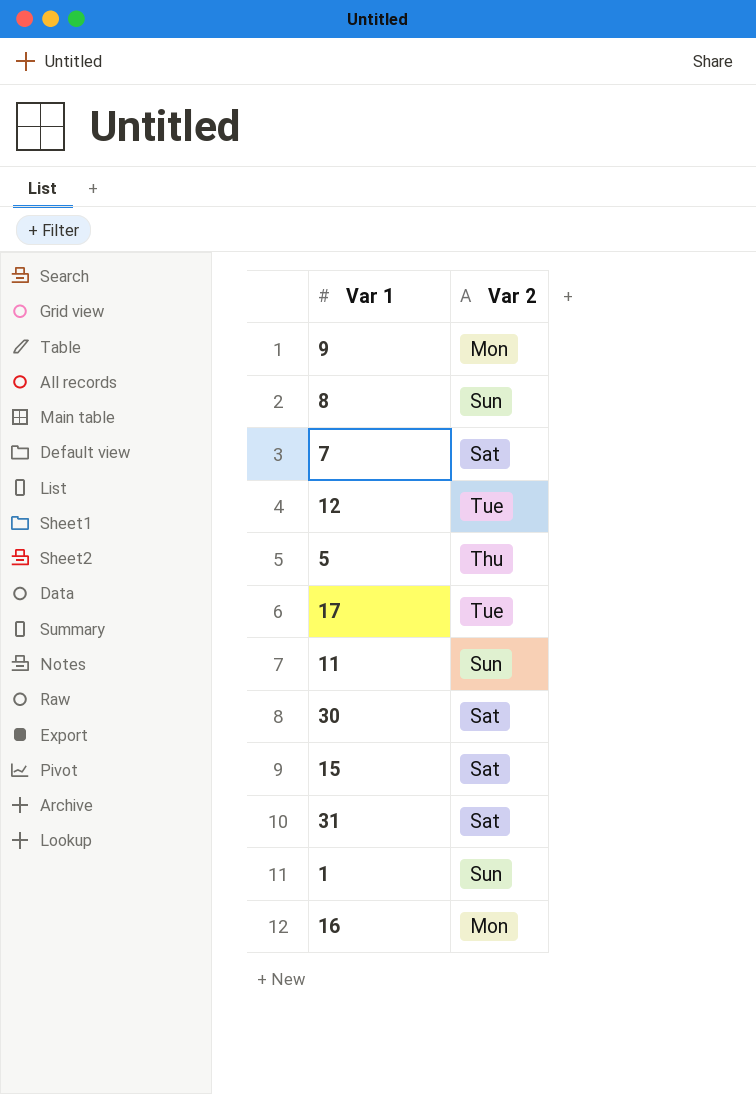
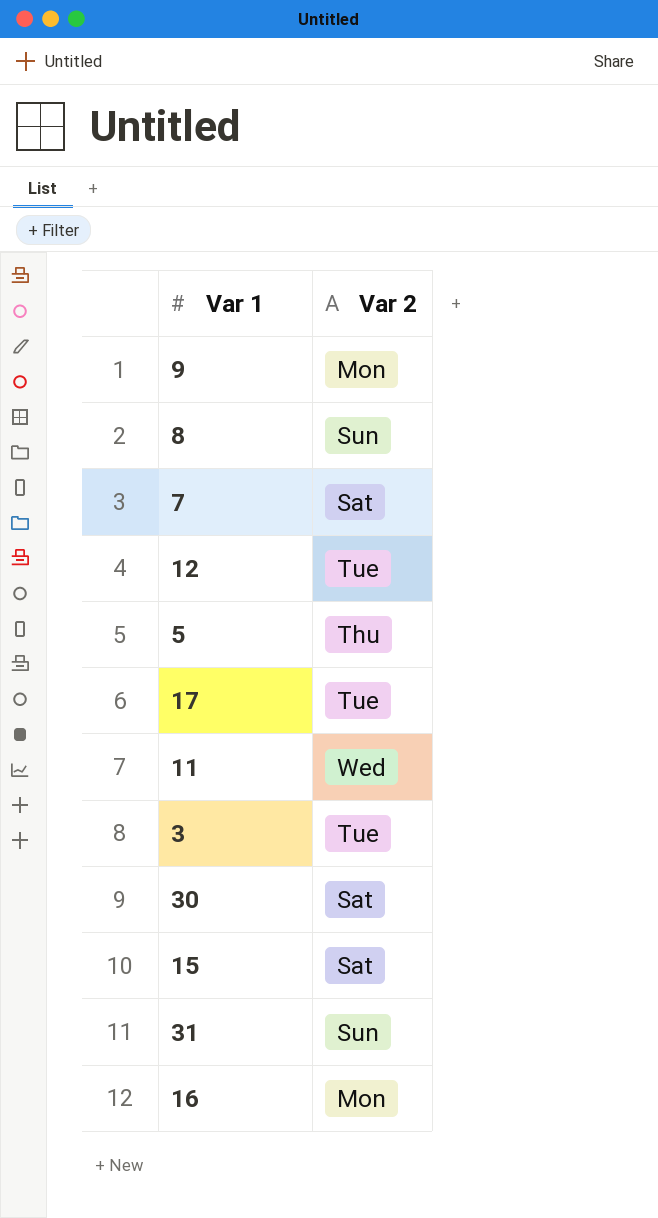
row 1: Sun -> none
11 | Var 2: Sun -> Wed
row 3: none -> Tue
31 | Var 2: Sat -> Sun

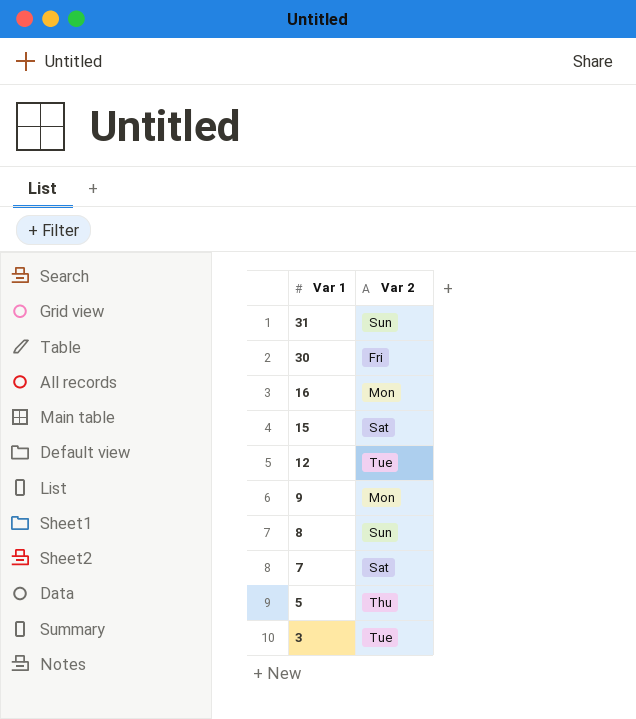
row order: none -> Var 1 descending
row 17: Tue -> none
row 11: Wed -> none
30 | Var 2: Sat -> Fri

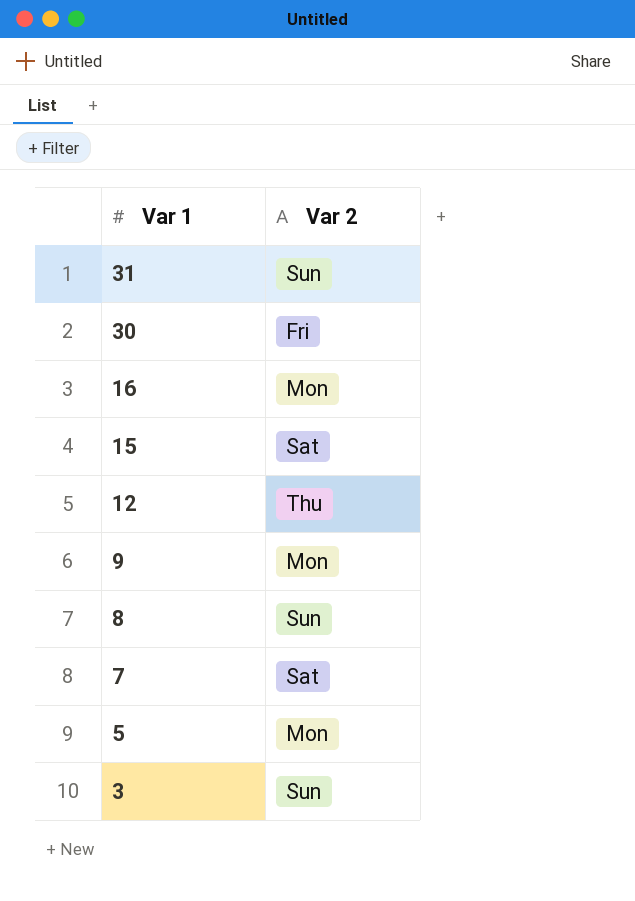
12 | Var 2: Tue -> Thu
5 | Var 2: Thu -> Mon
3 | Var 2: Tue -> Sun

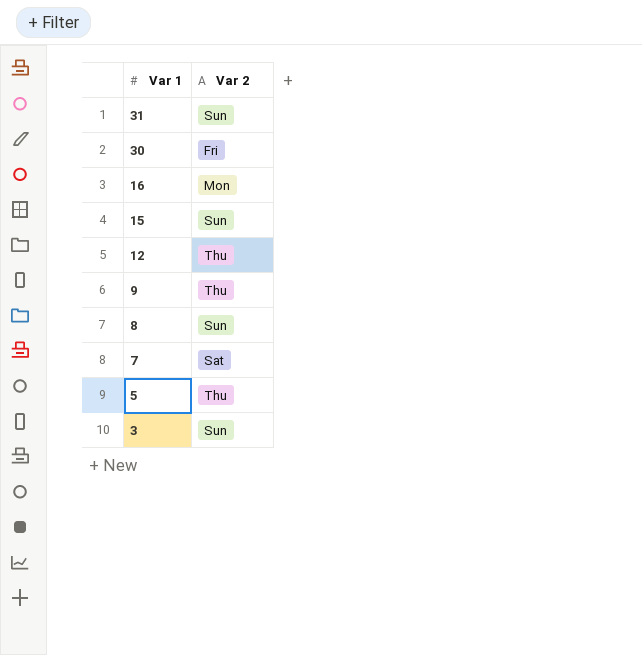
15 | Var 2: Sat -> Sun
9 | Var 2: Mon -> Thu
5 | Var 2: Mon -> Thu

